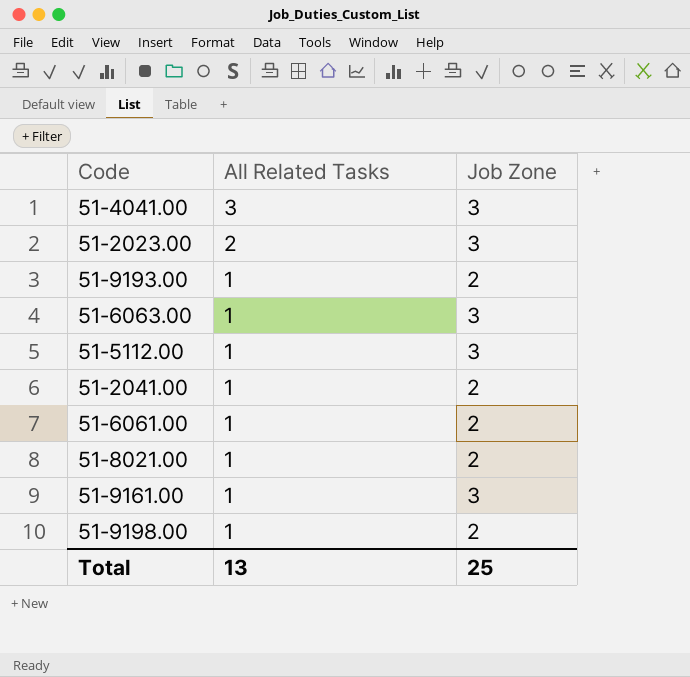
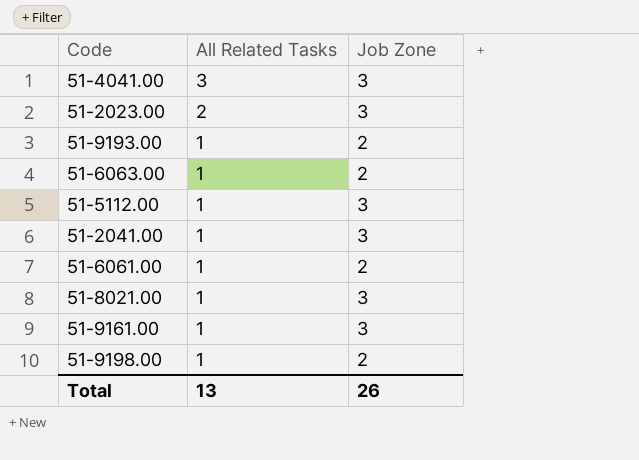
51-6063.00 | Job Zone: 3 -> 2
51-2041.00 | Job Zone: 2 -> 3
51-8021.00 | Job Zone: 2 -> 3
Total | Job Zone: 25 -> 26

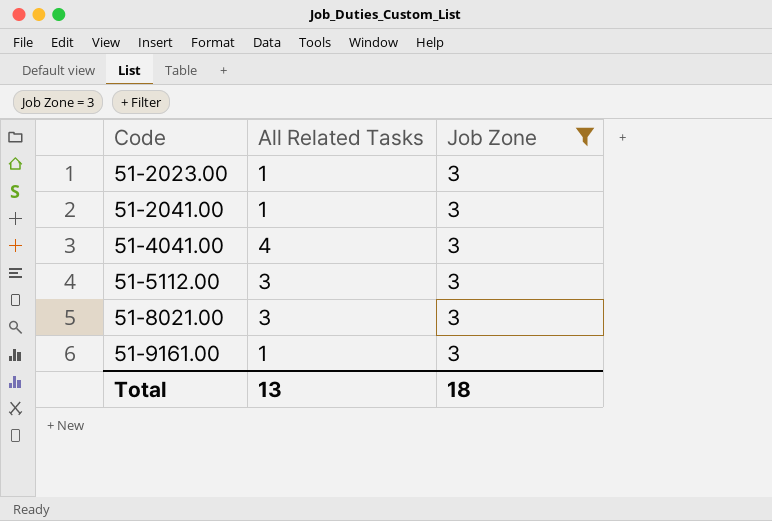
filter: none -> Job Zone = 3
row order: All Related Tasks descending -> Code ascending
51-2023.00 | All Related Tasks: 2 -> 1
51-4041.00 | All Related Tasks: 3 -> 4
51-5112.00 | All Related Tasks: 1 -> 3
51-8021.00 | All Related Tasks: 1 -> 3
Total | Job Zone: 26 -> 18

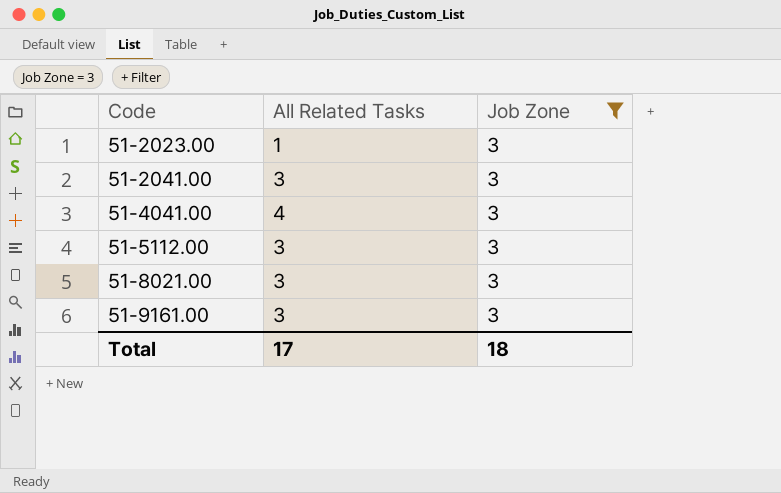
51-2041.00 | All Related Tasks: 1 -> 3
51-9161.00 | All Related Tasks: 1 -> 3
Total | All Related Tasks: 13 -> 17

